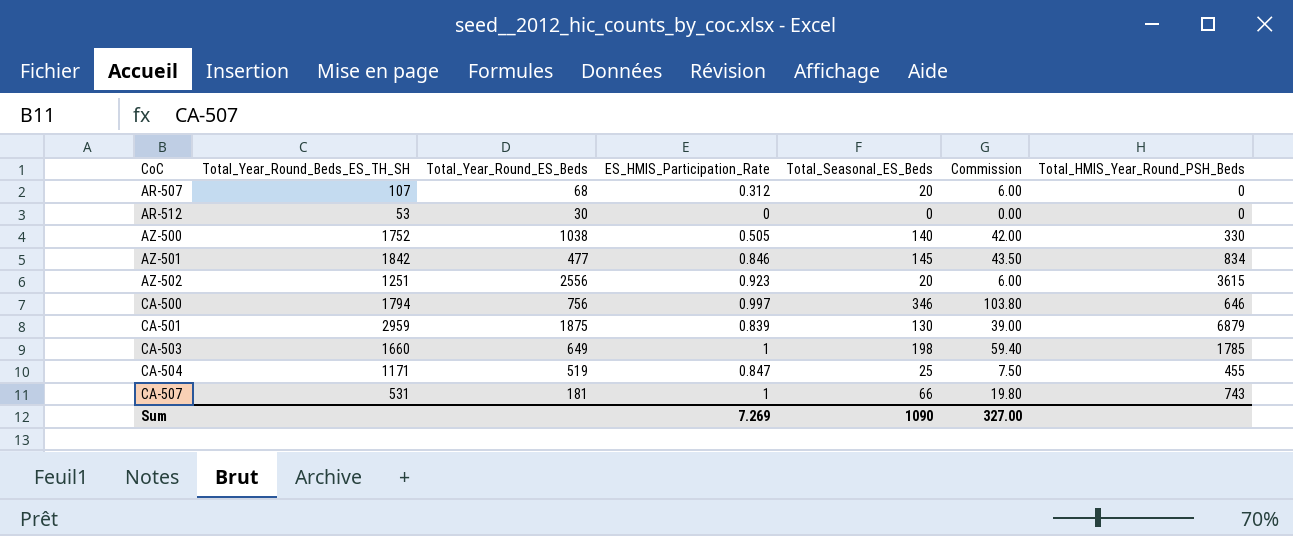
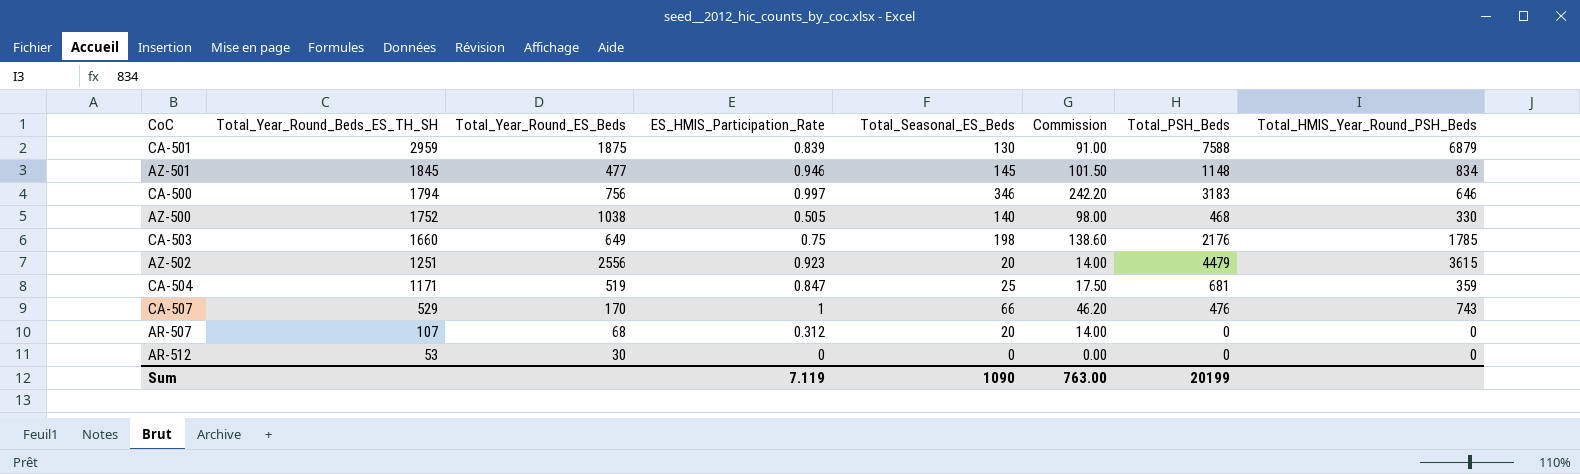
row order: CoC ascending -> Total_Year_Round_Beds_ES_TH_SH descending
column Commission | formula: [Total_Seasonal_ES_Beds] * 0.3 -> [Total_Seasonal_ES_Beds] * 0.7
column Total_PSH_Beds | position: none -> 7
AZ-501 | Total_Year_Round_Beds_ES_TH_SH: 1842 -> 1845
AZ-501 | ES_HMIS_Participation_Rate: 0.846 -> 0.946
CA-503 | ES_HMIS_Participation_Rate: 1 -> 0.75
CA-504 | Total_HMIS_Year_Round_PSH_Beds: 455 -> 359
CA-507 | Total_Year_Round_Beds_ES_TH_SH: 531 -> 529
CA-507 | Total_Year_Round_ES_Beds: 181 -> 170
Sum | ES_HMIS_Participation_Rate: 7.269 -> 7.119
Sum | Commission: 327.00 -> 763.00

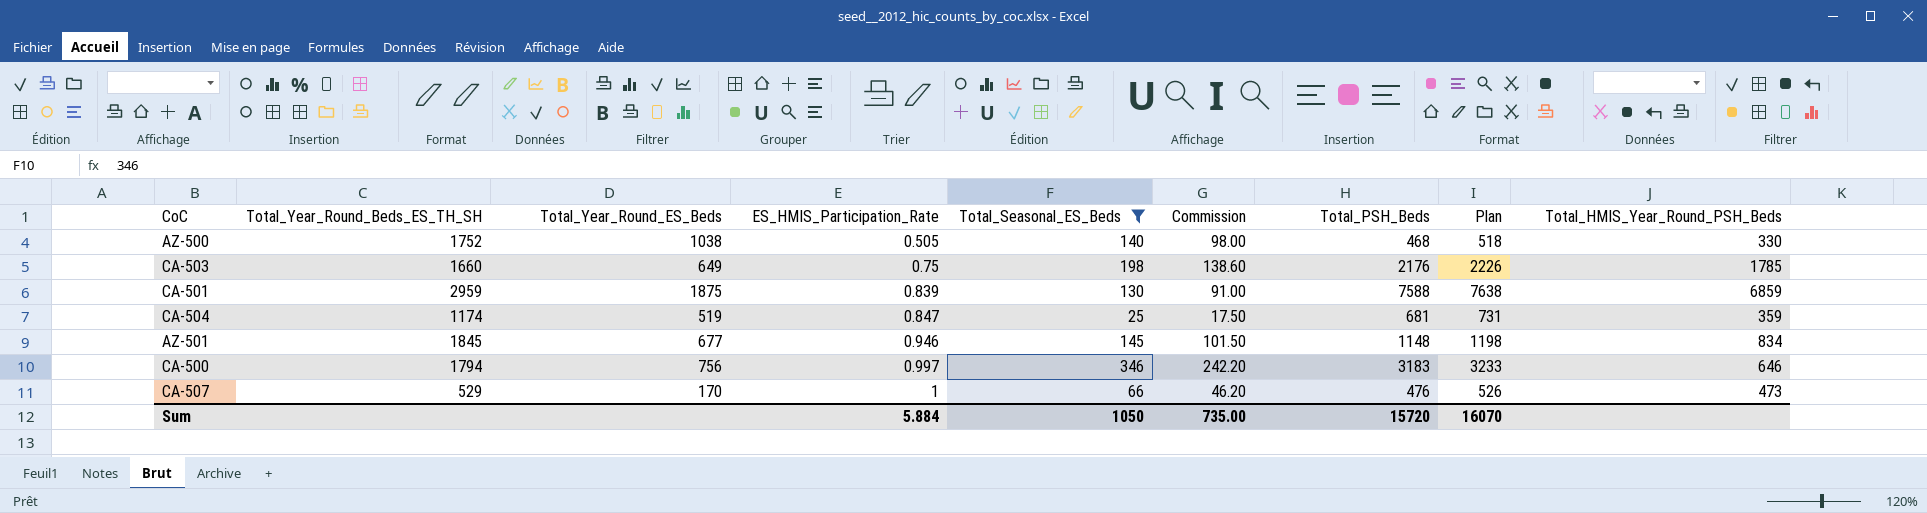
filter: none -> Total_Seasonal_ES_Beds >= 25
row order: Total_Year_Round_Beds_ES_TH_SH descending -> ES_HMIS_Participation_Rate ascending
column Plan | formula: none -> [Total_PSH_Beds] + 50
CA-501 | Total_HMIS_Year_Round_PSH_Beds: 6879 -> 6859
CA-504 | Total_Year_Round_Beds_ES_TH_SH: 1171 -> 1174
AZ-501 | Total_Year_Round_ES_Beds: 477 -> 677
CA-507 | Total_HMIS_Year_Round_PSH_Beds: 743 -> 473
Sum | ES_HMIS_Participation_Rate: 7.119 -> 5.884
Sum | Total_Seasonal_ES_Beds: 1090 -> 1050
Sum | Commission: 763.00 -> 735.00
Sum | Total_PSH_Beds: 20199 -> 15720

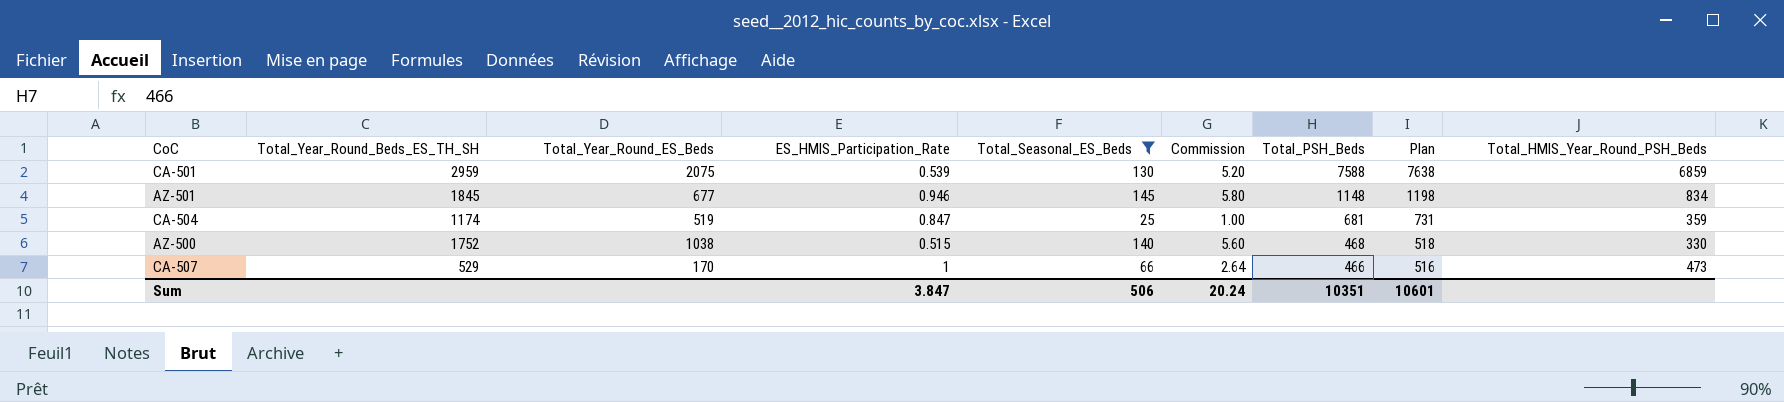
row order: ES_HMIS_Participation_Rate ascending -> Total_PSH_Beds descending
column Commission | formula: [Total_Seasonal_ES_Beds] * 0.7 -> [Total_Seasonal_ES_Beds] * 0.04
row CA-503: 1660 | 649 | 0.75 | 198 | 138.60 | 2176 | 2226 | 1785 -> none
row CA-500: 1794 | 756 | 0.997 | 346 | 242.20 | 3183 | 3233 | 646 -> none
CA-501 | Total_Year_Round_ES_Beds: 1875 -> 2075
CA-501 | ES_HMIS_Participation_Rate: 0.839 -> 0.539
AZ-500 | ES_HMIS_Participation_Rate: 0.505 -> 0.515
CA-507 | Total_PSH_Beds: 476 -> 466
CA-507 | Plan: 526 -> 516
Sum | ES_HMIS_Participation_Rate: 5.884 -> 3.847
Sum | Total_Seasonal_ES_Beds: 1050 -> 506
Sum | Commission: 735.00 -> 20.24
Sum | Total_PSH_Beds: 15720 -> 10351
Sum | Plan: 16070 -> 10601

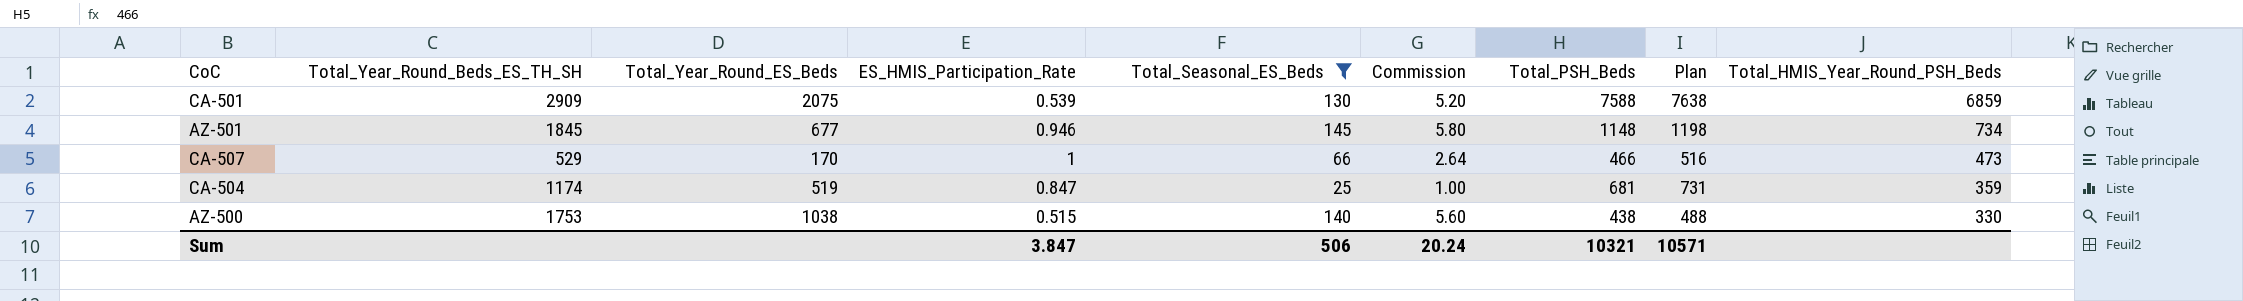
row order: Total_PSH_Beds descending -> Total_HMIS_Year_Round_PSH_Beds descending
CA-501 | Total_Year_Round_Beds_ES_TH_SH: 2959 -> 2909
AZ-501 | Total_HMIS_Year_Round_PSH_Beds: 834 -> 734
AZ-500 | Total_Year_Round_Beds_ES_TH_SH: 1752 -> 1753
AZ-500 | Total_PSH_Beds: 468 -> 438
AZ-500 | Plan: 518 -> 488
Sum | Total_PSH_Beds: 10351 -> 10321
Sum | Plan: 10601 -> 10571

